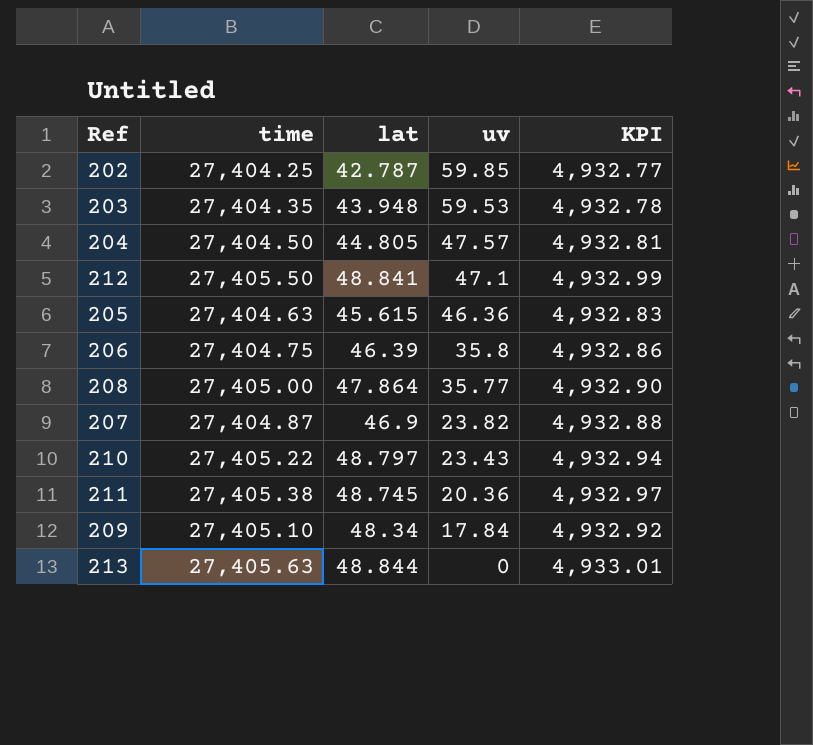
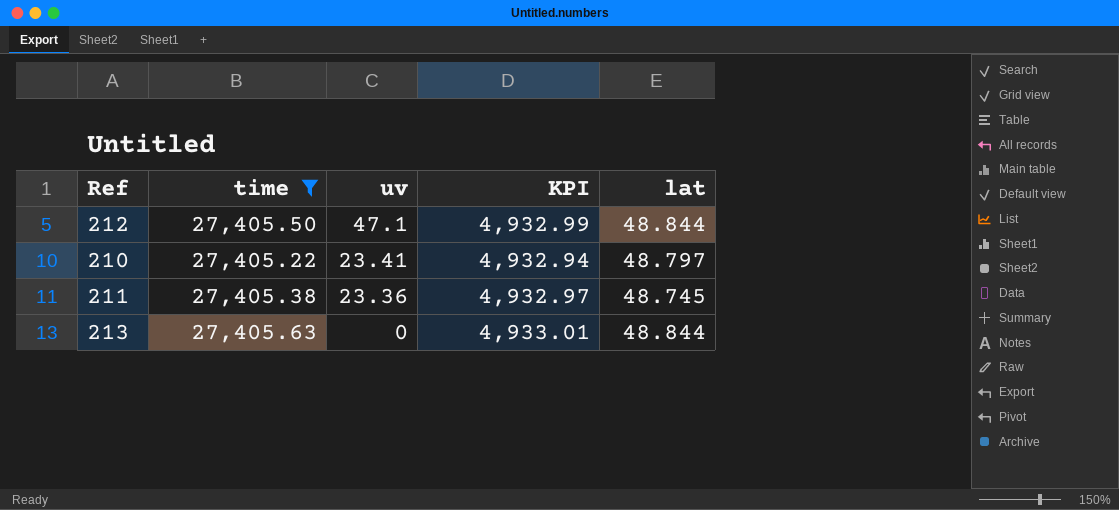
filter: none -> time >= 27,405.22
column lat | position: 3 -> 5
212 | lat: 48.841 -> 48.844
210 | uv: 23.43 -> 23.41
211 | uv: 20.36 -> 23.36

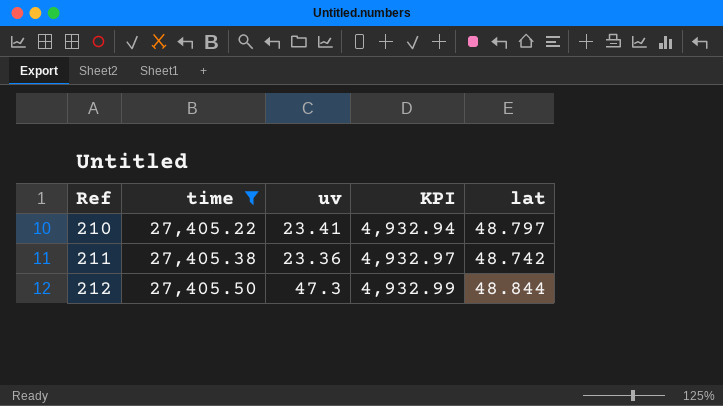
row order: uv descending -> Ref ascending
row 213: 27,405.63 | 0 | 4,933.01 | 48.844 -> none
211 | lat: 48.745 -> 48.742
212 | uv: 47.1 -> 47.3

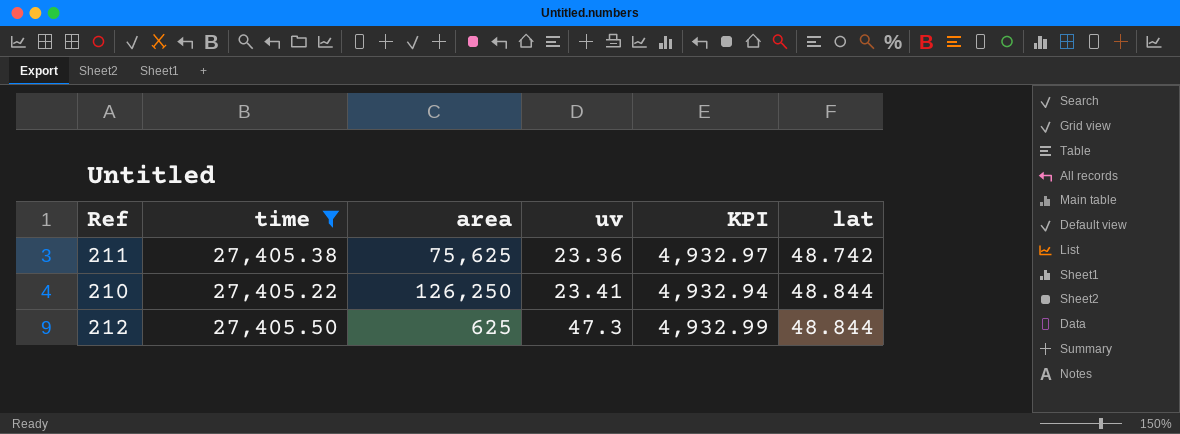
row order: Ref ascending -> uv ascending
column area | position: none -> 3
210 | lat: 48.797 -> 48.844

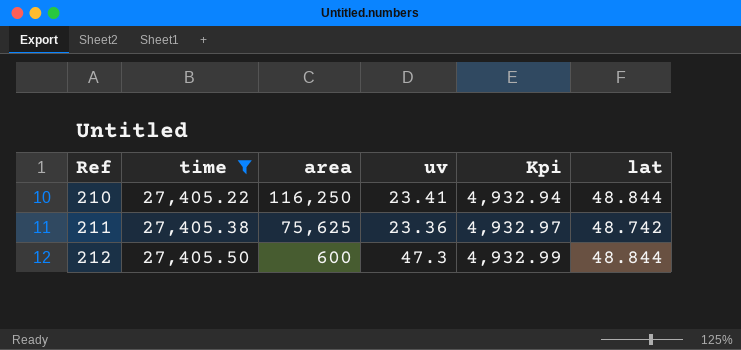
row order: uv ascending -> Ref ascending
column name: KPI -> Kpi
210 | area: 126,250 -> 116,250
212 | area: 625 -> 600

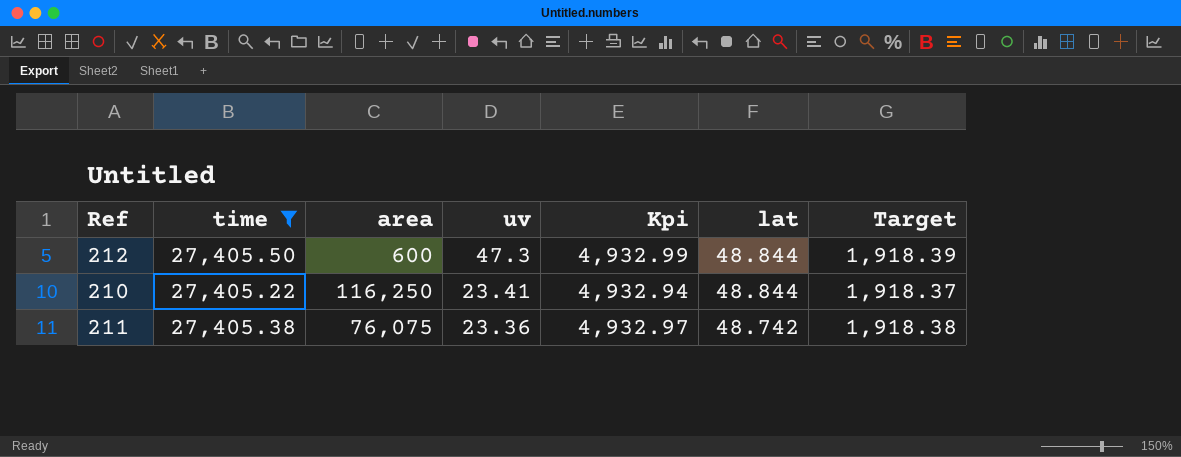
row order: Ref ascending -> uv descending
column Target | formula: none -> [time] * 0.07
211 | area: 75,625 -> 76,075

